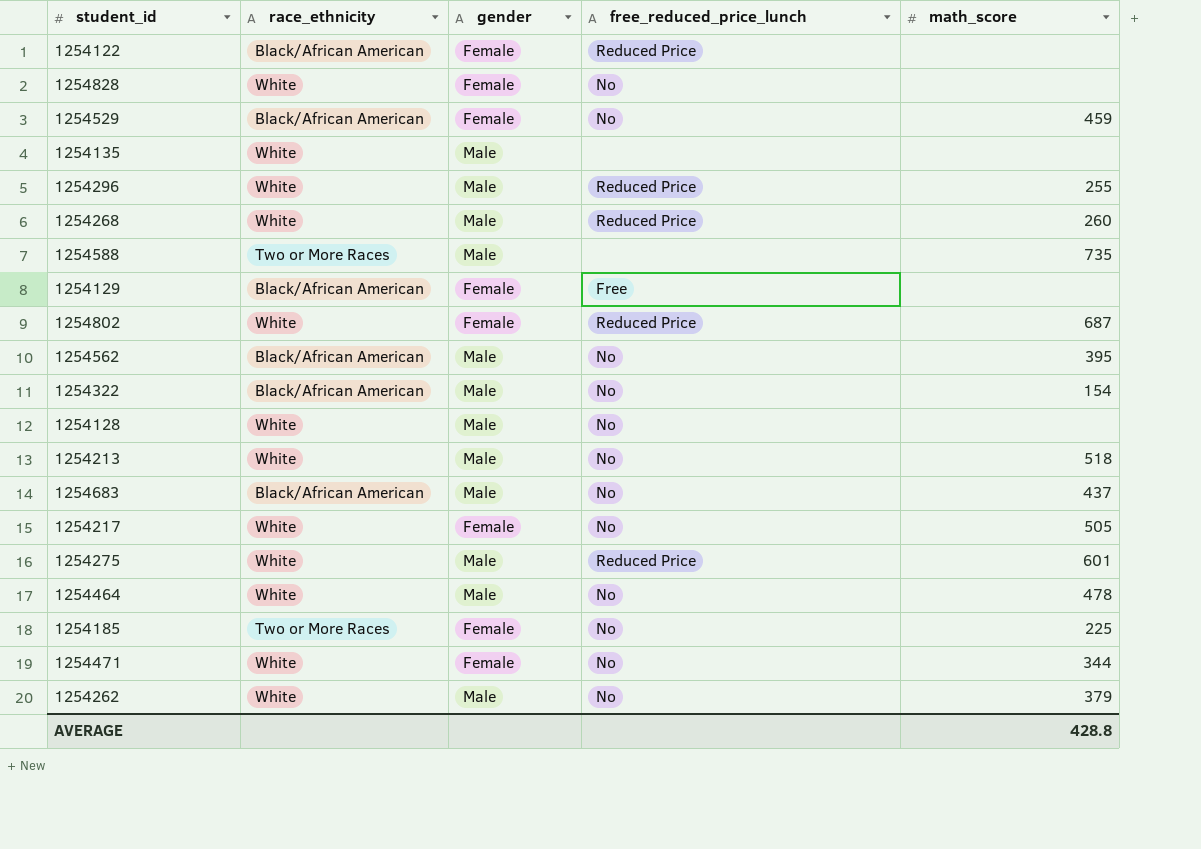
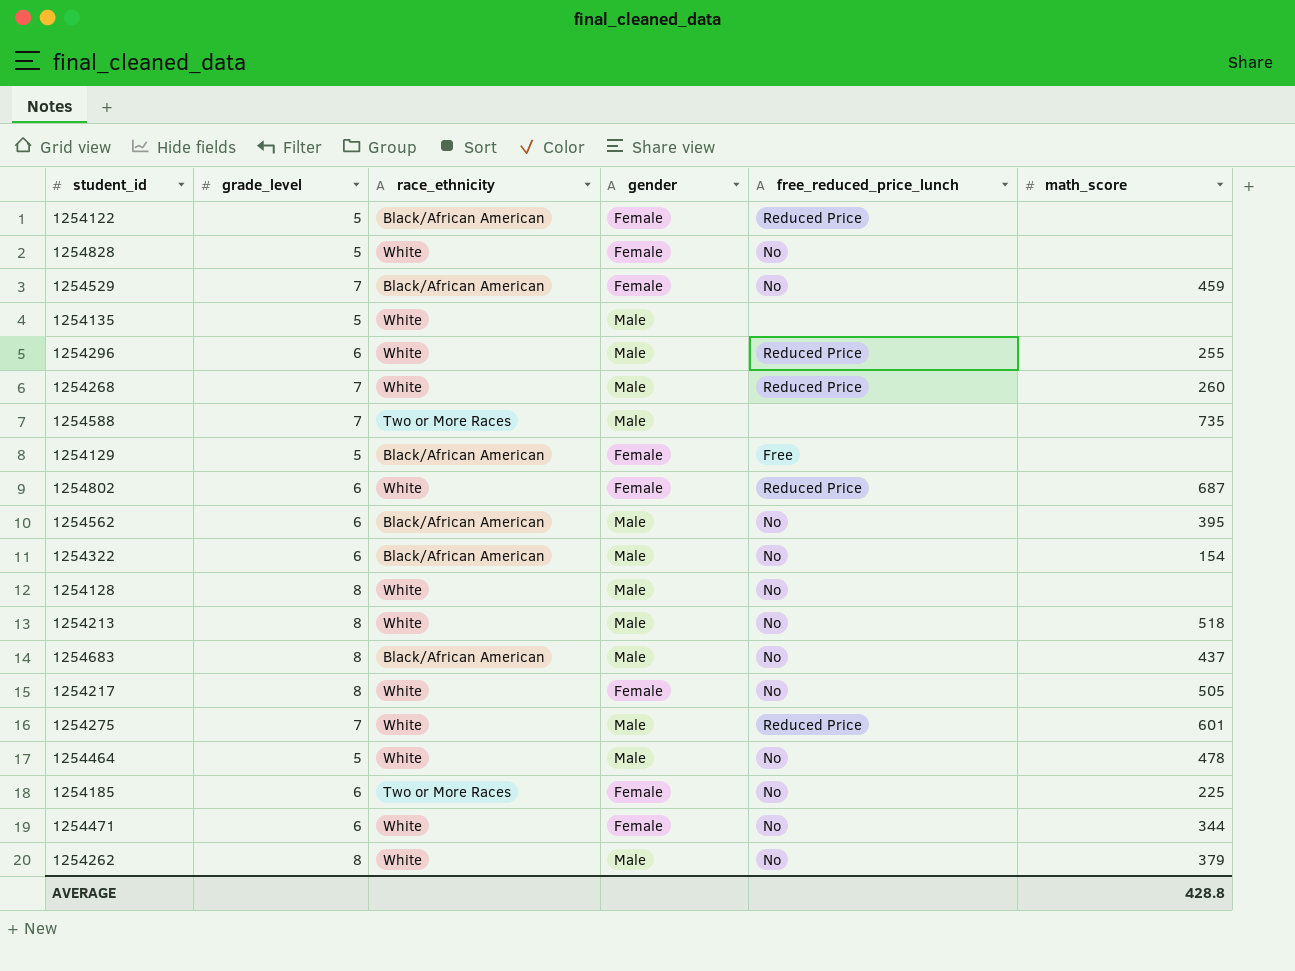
column grade_level | position: none -> 2

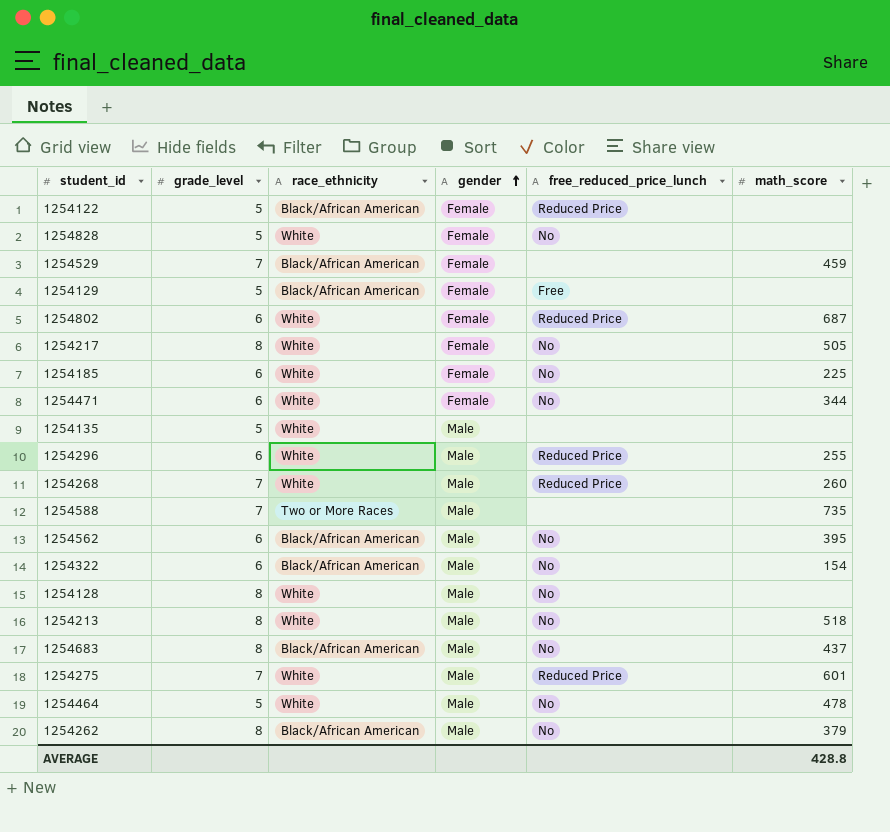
row order: none -> gender ascending
1254529 | free_reduced_price_lunch: No -> none
1254185 | race_ethnicity: Two or More Races -> White
1254262 | race_ethnicity: White -> Black/African American

